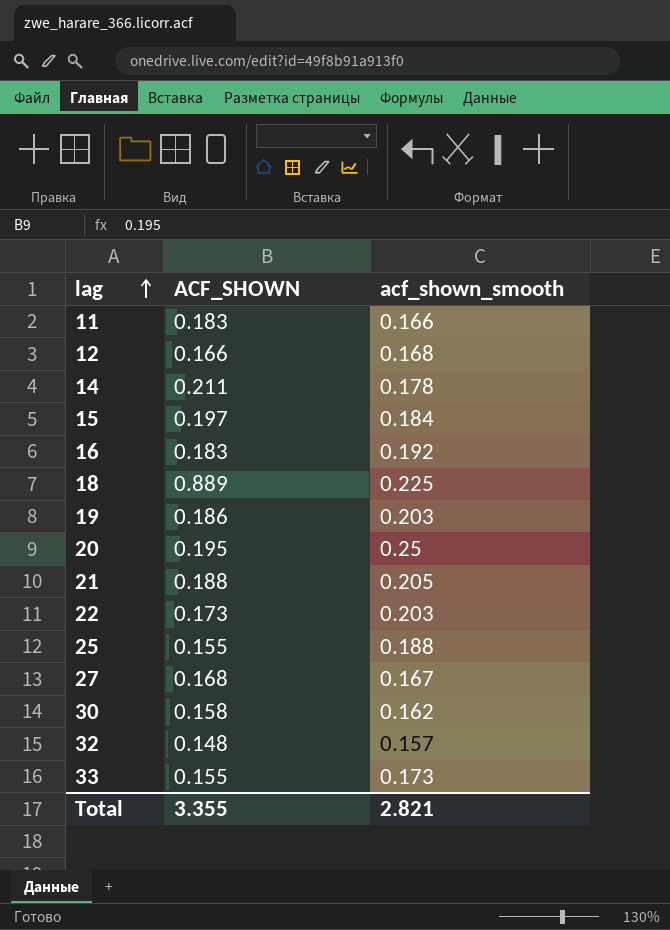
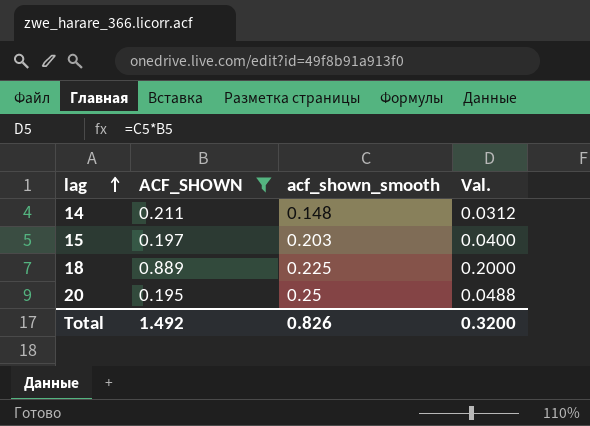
filter: none -> ACF_SHOWN >= 0.195
column Val. | formula: none -> [ACF_SHOWN] * [acf_shown_smooth]
14 | acf_shown_smooth: 0.178 -> 0.148
15 | acf_shown_smooth: 0.184 -> 0.203
Total | ACF_SHOWN: 3.355 -> 1.492
Total | acf_shown_smooth: 2.821 -> 0.826

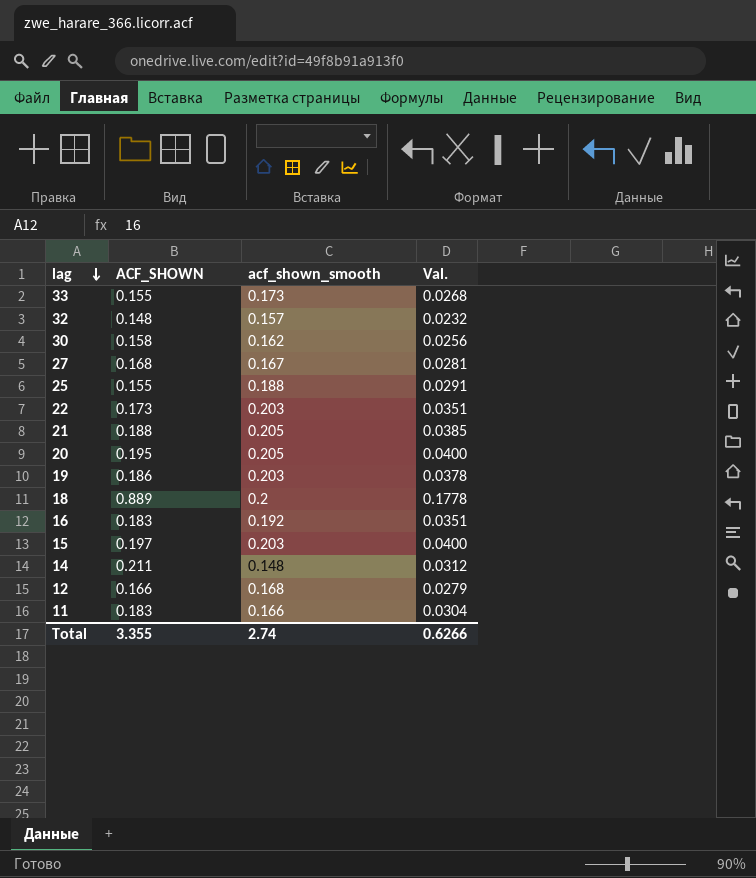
filter: ACF_SHOWN >= 0.195 -> none
row order: lag ascending -> lag descending
20 | acf_shown_smooth: 0.25 -> 0.205
20 | Val.: 0.0488 -> 0.0400
18 | acf_shown_smooth: 0.225 -> 0.2
18 | Val.: 0.2000 -> 0.1778
Total | ACF_SHOWN: 1.492 -> 3.355
Total | acf_shown_smooth: 0.826 -> 2.74
Total | Val.: 0.3200 -> 0.6266

